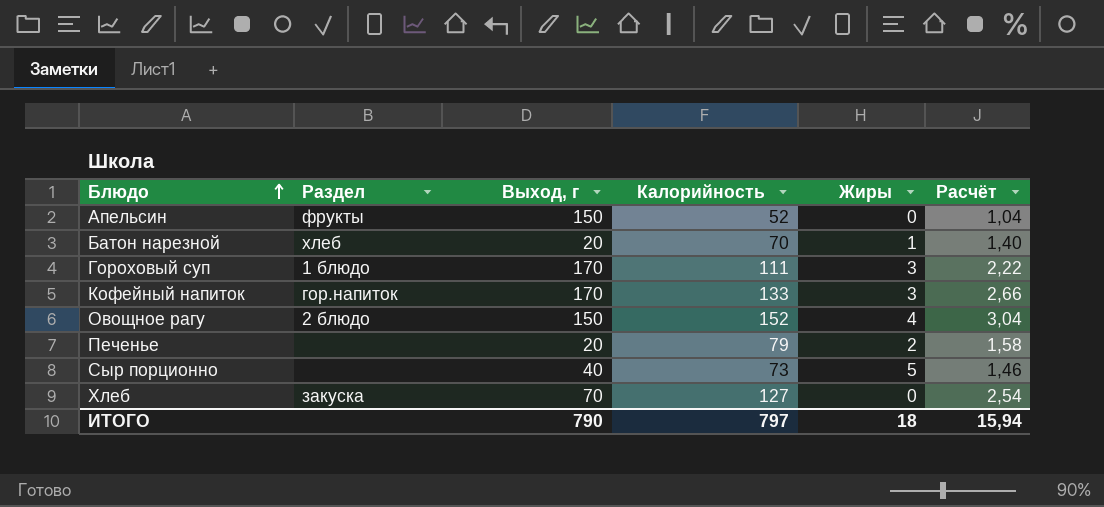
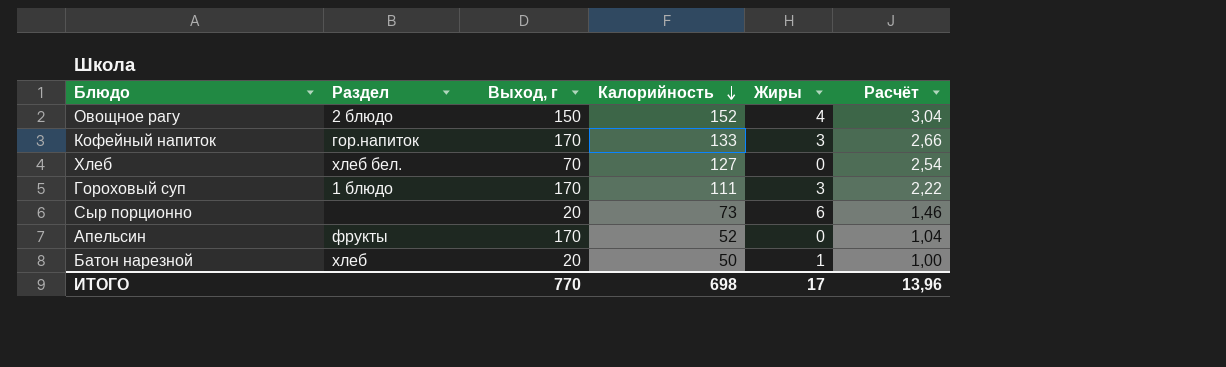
row order: Блюдо ascending -> Калорийность descending
row Печенье: none | 20 | 79 | 2 | 1,58 -> none
Хлеб | Раздел: закуска -> хлеб бел.
Сыр порционно | Выход, г: 40 -> 20
Сыр порционно | Жиры: 5 -> 6
Апельсин | Выход, г: 150 -> 170
Батон нарезной | Калорийность: 70 -> 50
Батон нарезной | Расчёт: 1,40 -> 1,00
ИТОГО | Выход, г: 790 -> 770
ИТОГО | Калорийность: 797 -> 698
ИТОГО | Жиры: 18 -> 17
ИТОГО | Расчёт: 15,94 -> 13,96

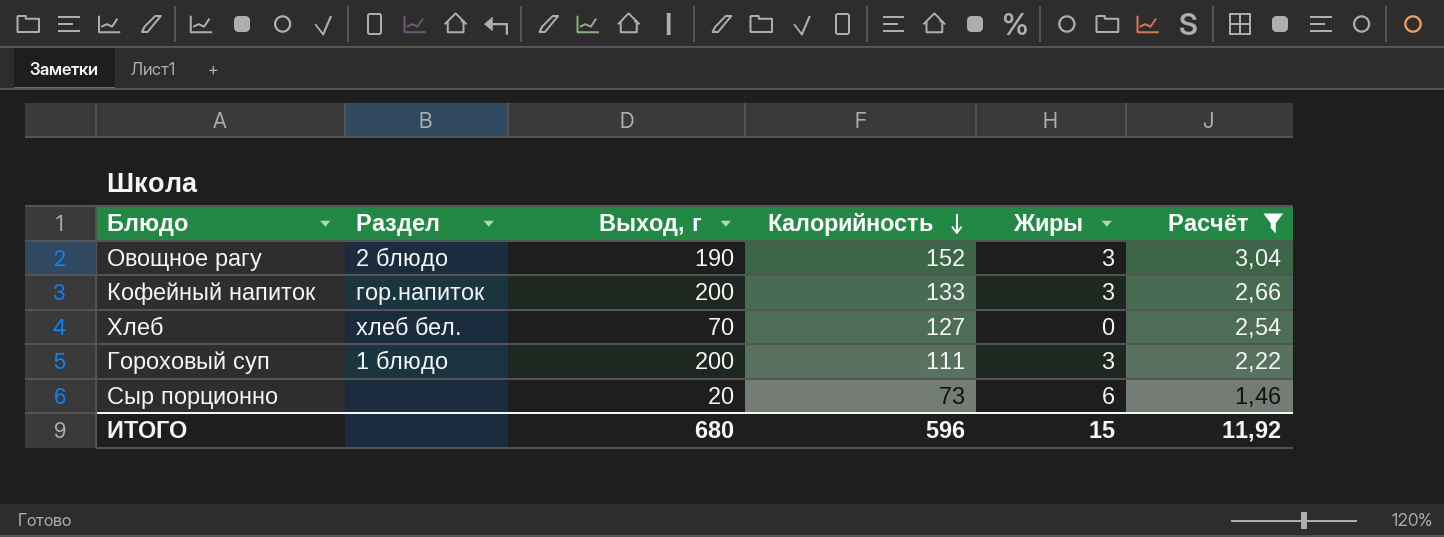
filter: none -> Расчёт >= 1,46
Овощное рагу | Выход, г: 150 -> 190
Овощное рагу | Жиры: 4 -> 3
Кофейный напиток | Выход, г: 170 -> 200
Гороховый суп | Выход, г: 170 -> 200
ИТОГО | Выход, г: 770 -> 680
ИТОГО | Калорийность: 698 -> 596
ИТОГО | Жиры: 17 -> 15
ИТОГО | Расчёт: 13,96 -> 11,92

